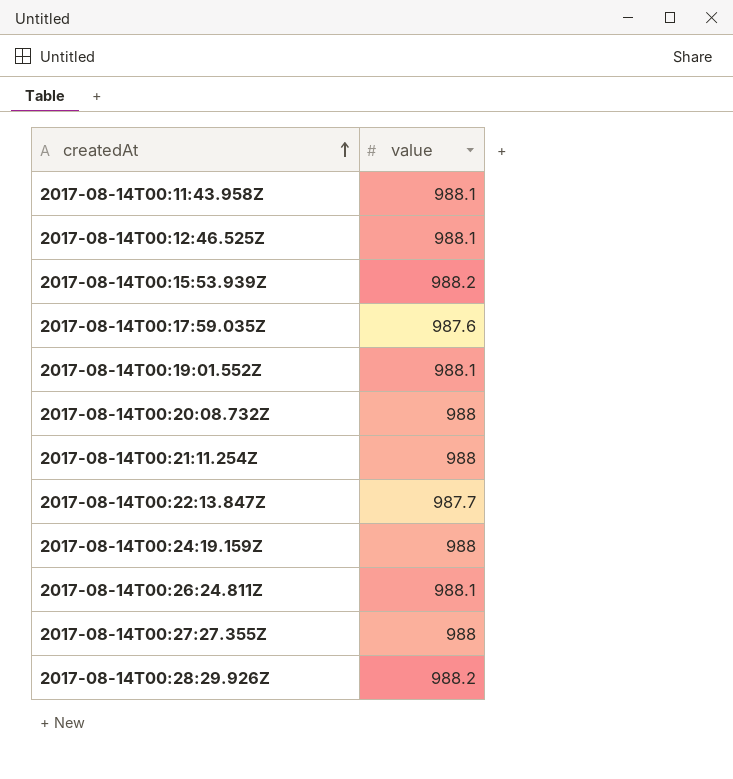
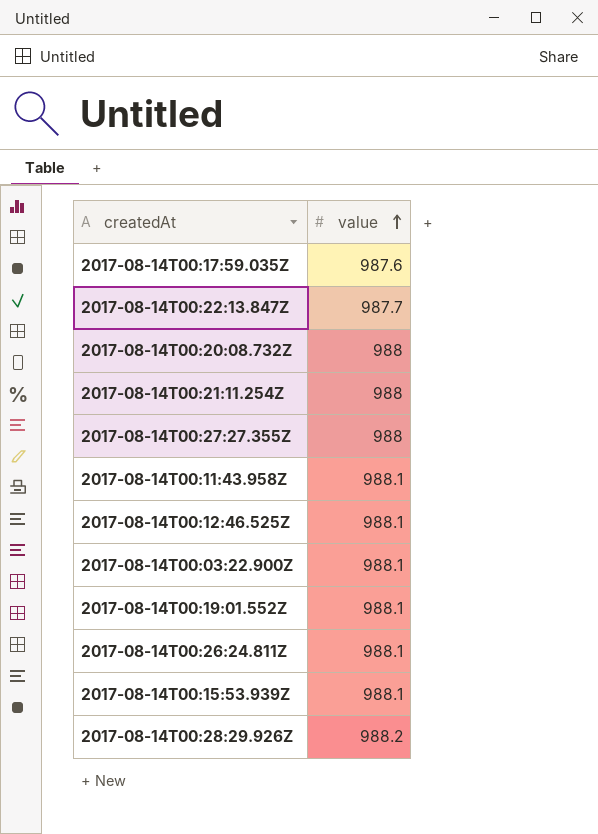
row order: createdAt ascending -> value ascending
row 2017-08-14T00:24:19.159Z: 988 -> none
row 2017-08-14T00:03:22.900Z: none -> 988.1
2017-08-14T00:15:53.939Z | value: 988.2 -> 988.1

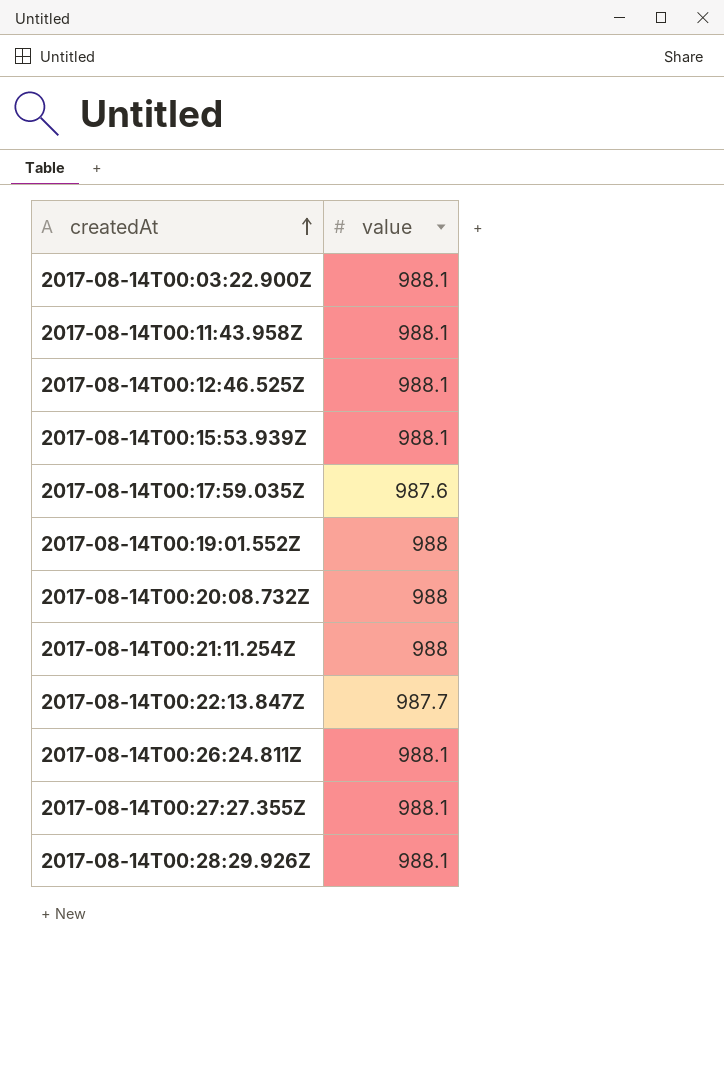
row order: value ascending -> createdAt ascending
2017-08-14T00:19:01.552Z | value: 988.1 -> 988
2017-08-14T00:27:27.355Z | value: 988 -> 988.1
2017-08-14T00:28:29.926Z | value: 988.2 -> 988.1

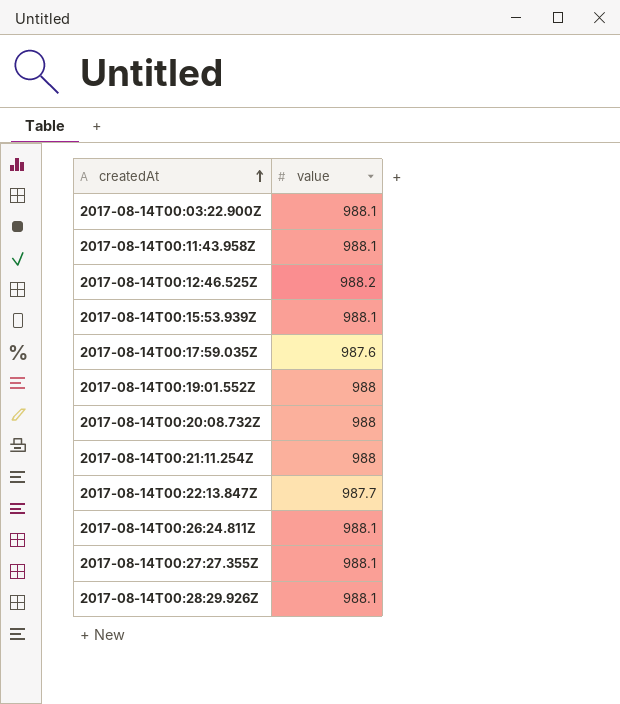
2017-08-14T00:12:46.525Z | value: 988.1 -> 988.2

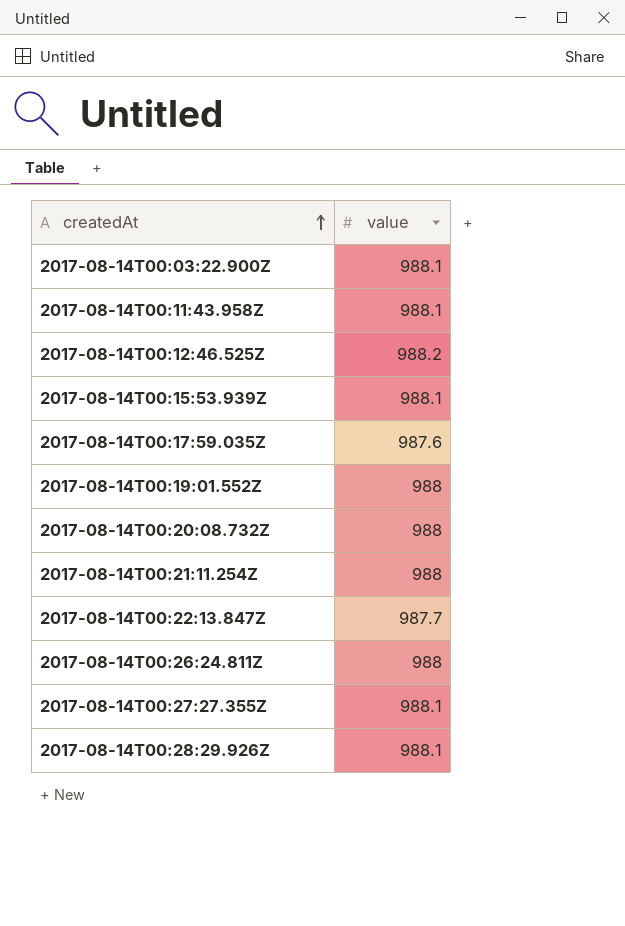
2017-08-14T00:26:24.811Z | value: 988.1 -> 988

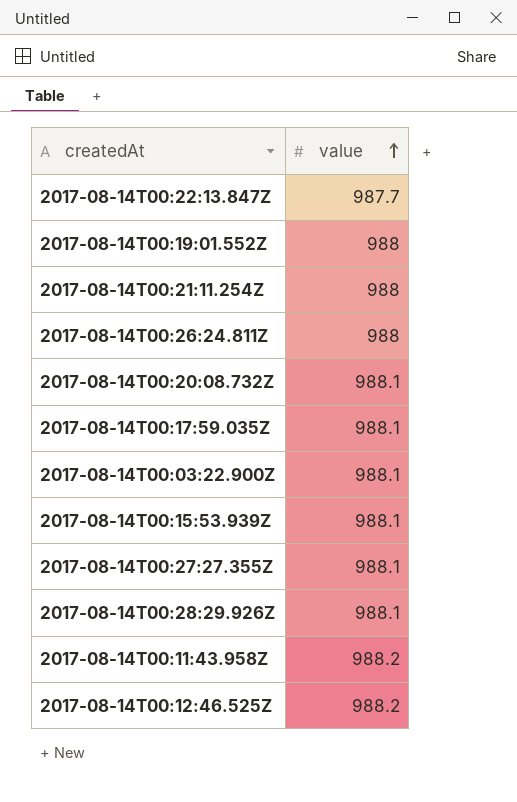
row order: createdAt ascending -> value ascending
2017-08-14T00:20:08.732Z | value: 988 -> 988.1
2017-08-14T00:17:59.035Z | value: 987.6 -> 988.1
2017-08-14T00:11:43.958Z | value: 988.1 -> 988.2

